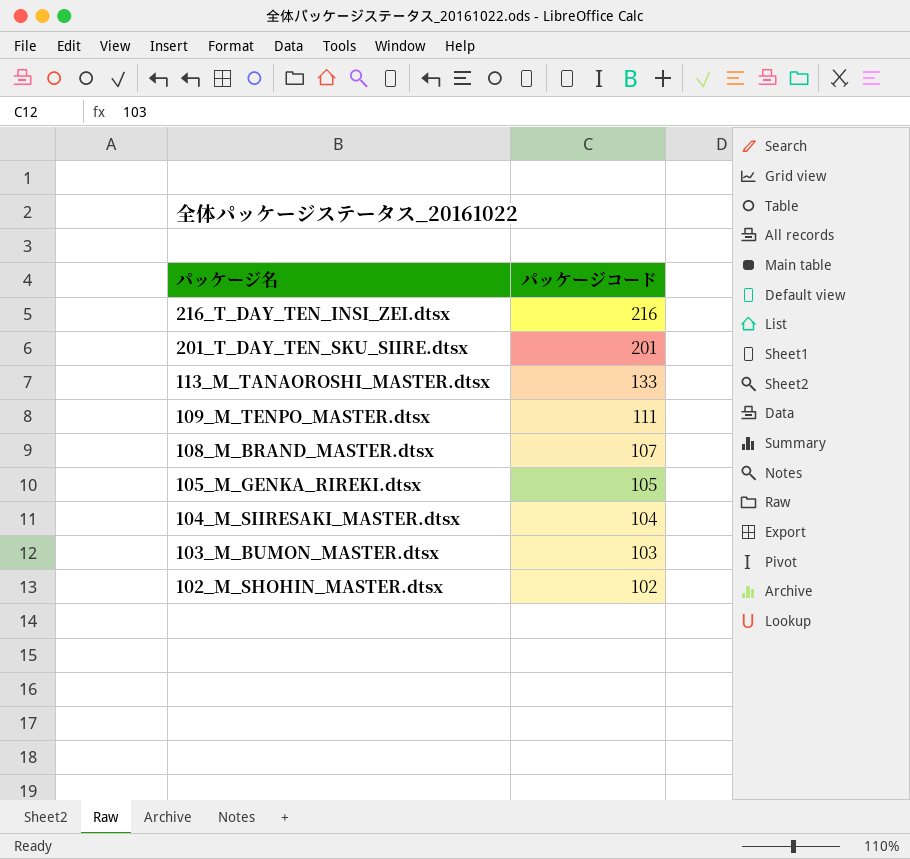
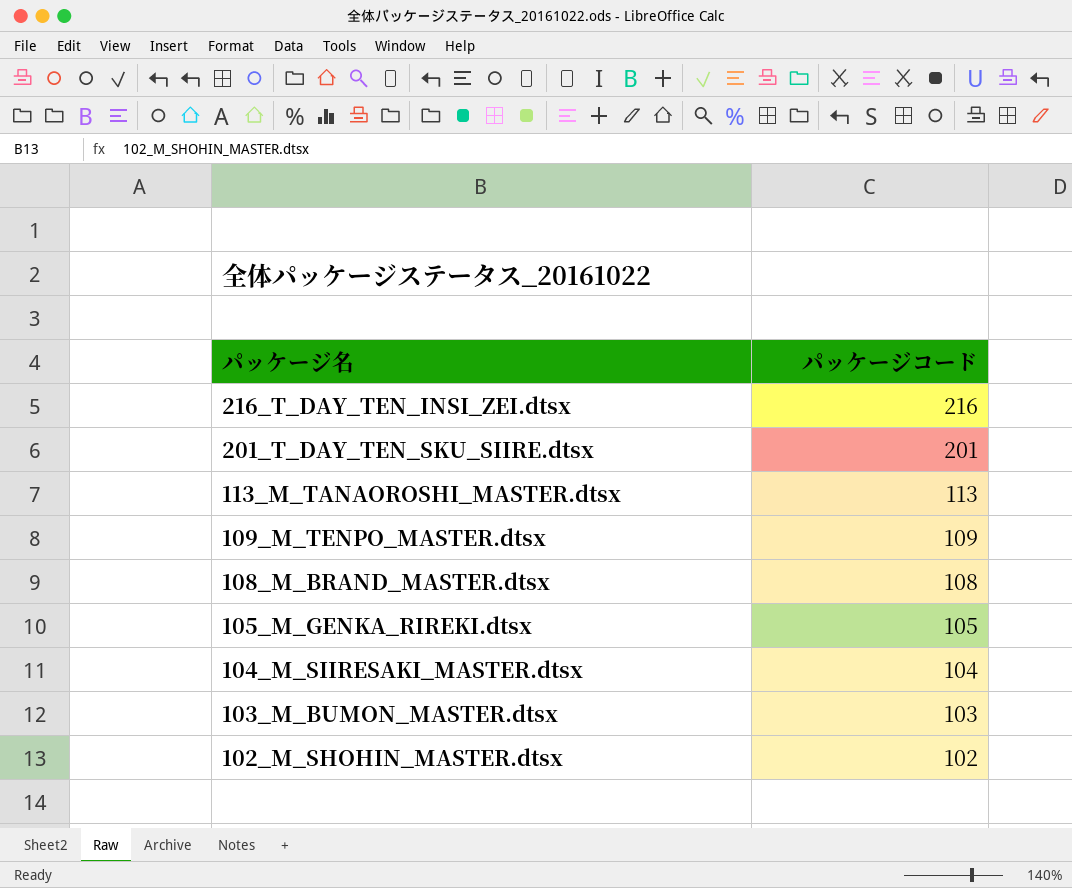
113_M_TANAOROSHI_MASTER.dtsx | パッケージコード: 133 -> 113
109_M_TENPO_MASTER.dtsx | パッケージコード: 111 -> 109
108_M_BRAND_MASTER.dtsx | パッケージコード: 107 -> 108

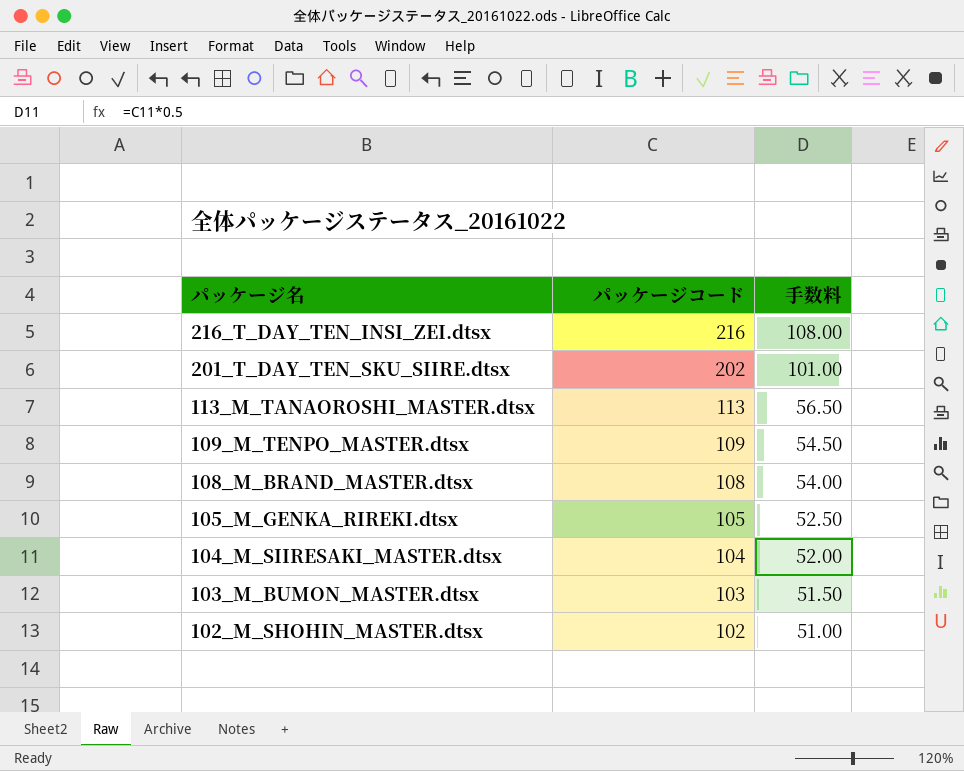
column 手数料 | formula: none -> [パッケージコード] * 0.5
201_T_DAY_TEN_SKU_SIIRE.dtsx | パッケージコード: 201 -> 202

